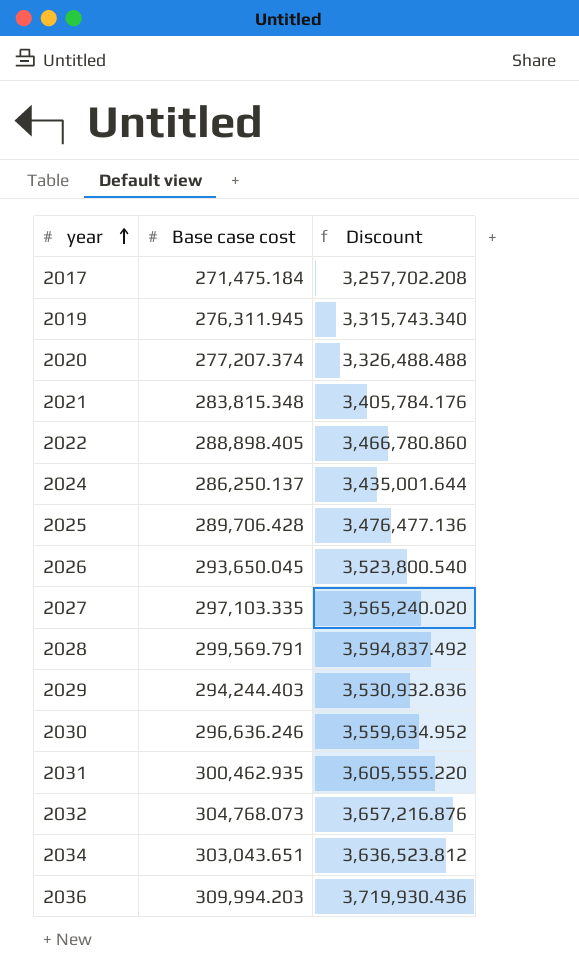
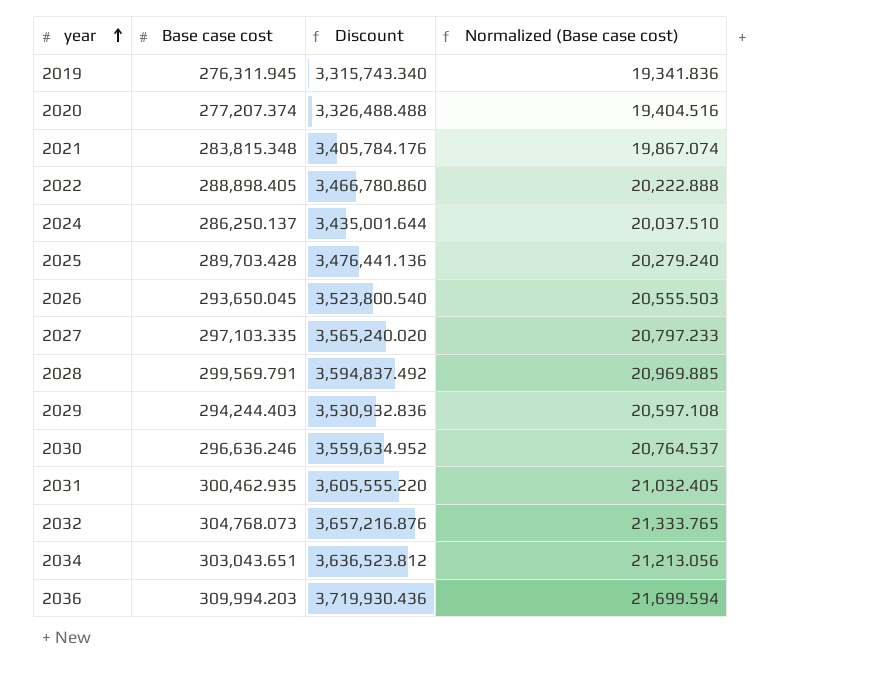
column Normalized (Base case cost) | formula: none -> [Base case cost] * 0.07
row 2017: 271,475.184 | 3,257,702.208 -> none
2025 | Base case cost: 289,706.428 -> 289,703.428
2025 | Discount: 3,476,477.136 -> 3,476,441.136

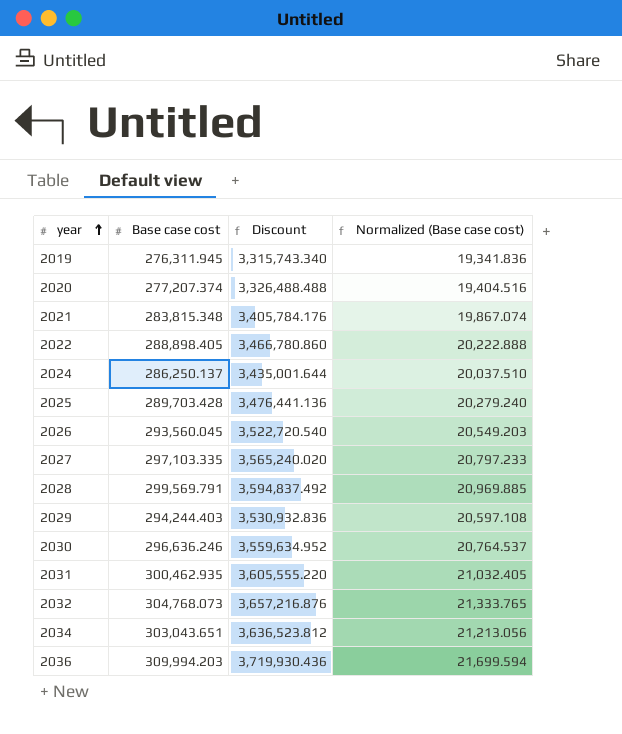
2026 | Base case cost: 293,650.045 -> 293,560.045
2026 | Discount: 3,523,800.540 -> 3,522,720.540
2026 | Normalized (Base case cost): 20,555.503 -> 20,549.203

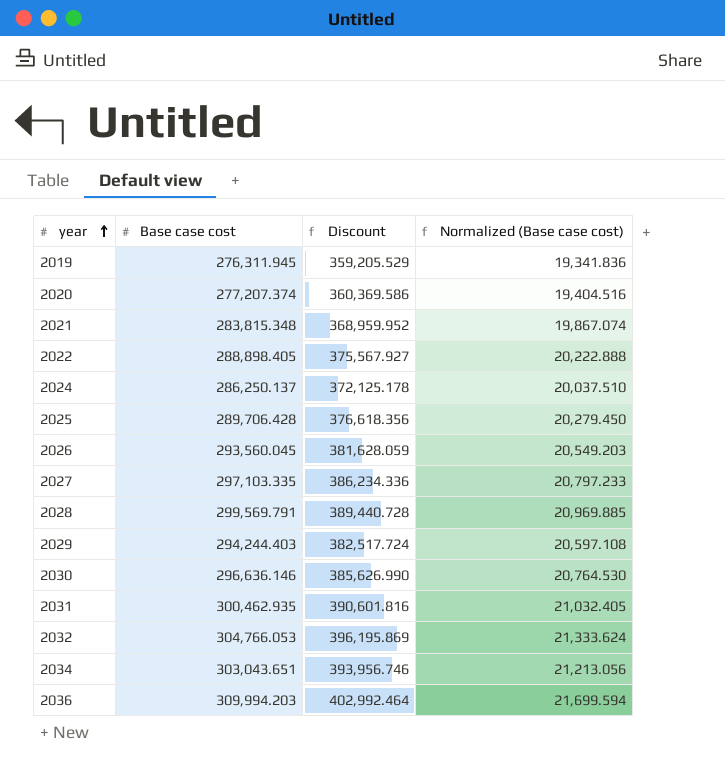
column Discount | formula: [Base case cost] * 12 -> [Base case cost] * 1.3
2025 | Base case cost: 289,703.428 -> 289,706.428
2025 | Normalized (Base case cost): 20,279.240 -> 20,279.450
2030 | Base case cost: 296,636.246 -> 296,636.146
2030 | Normalized (Base case cost): 20,764.537 -> 20,764.530
2032 | Base case cost: 304,768.073 -> 304,766.053
2032 | Normalized (Base case cost): 21,333.765 -> 21,333.624

